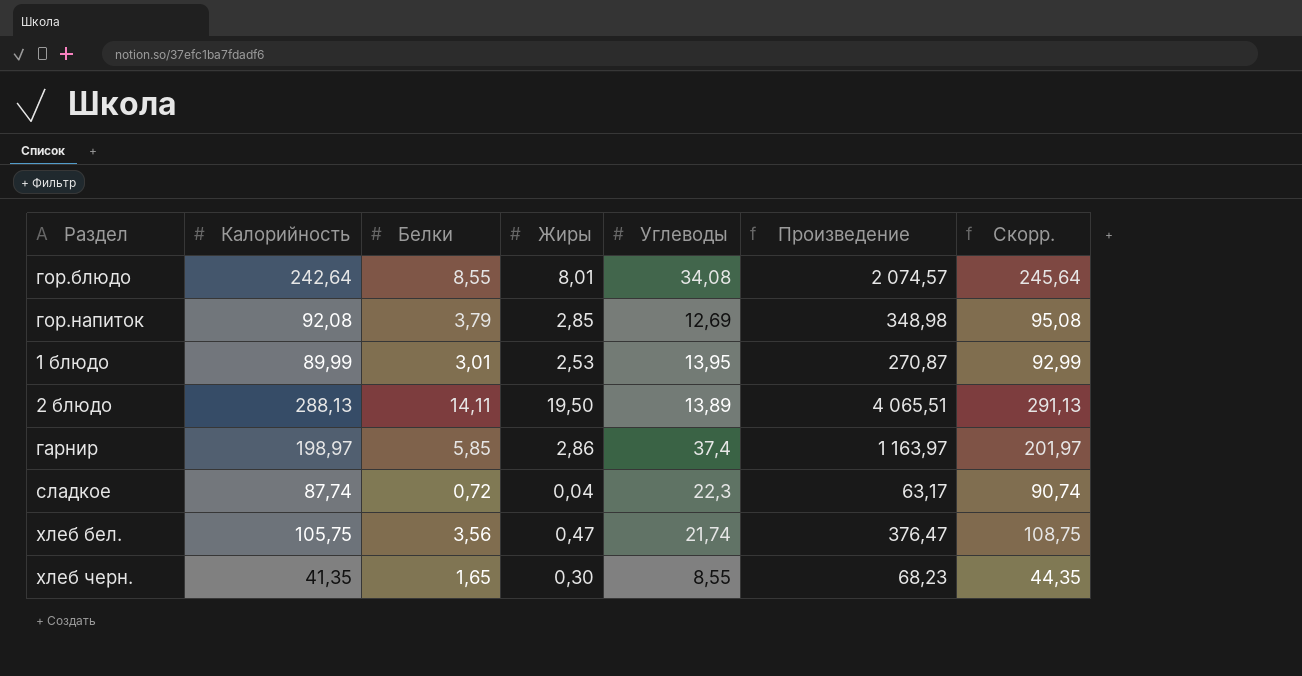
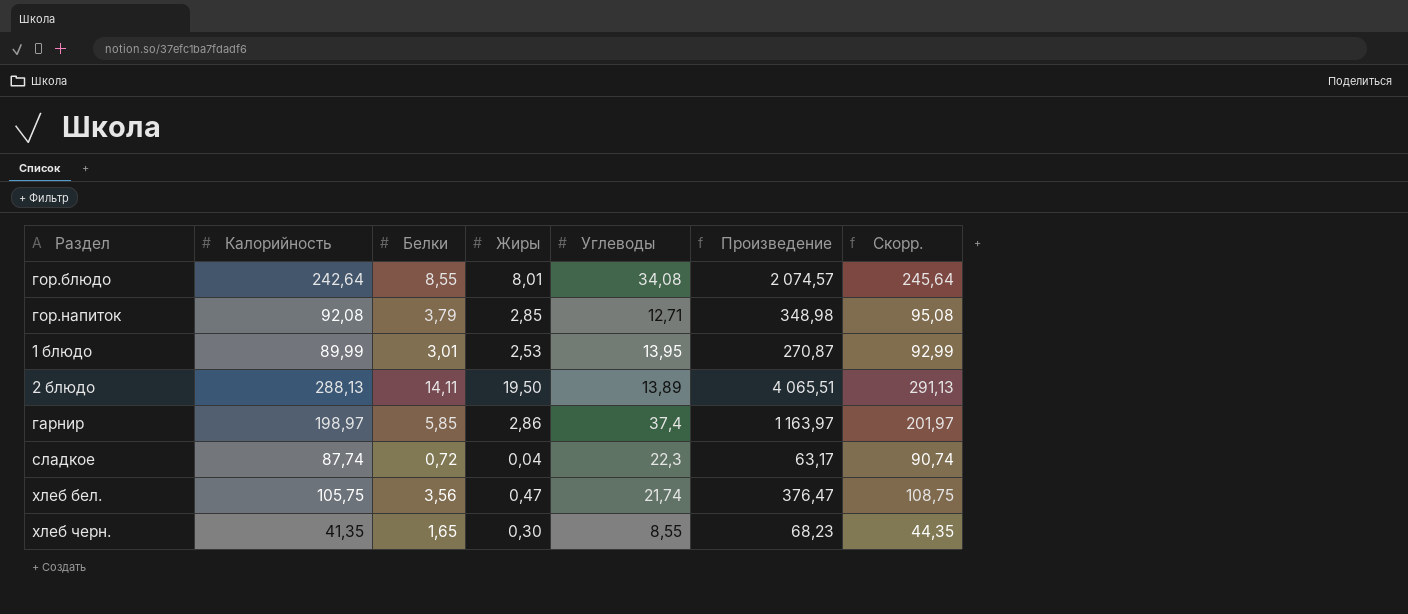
гор.напиток | Углеводы: 12,69 -> 12,71

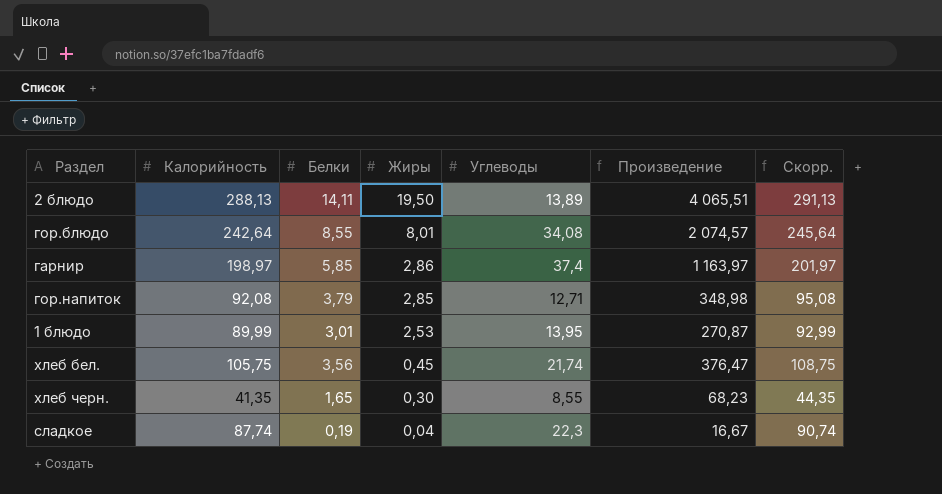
row order: none -> Жиры descending
хлеб бел. | Жиры: 0,47 -> 0,45
сладкое | Белки: 0,72 -> 0,19
сладкое | Произведение: 63,17 -> 16,67

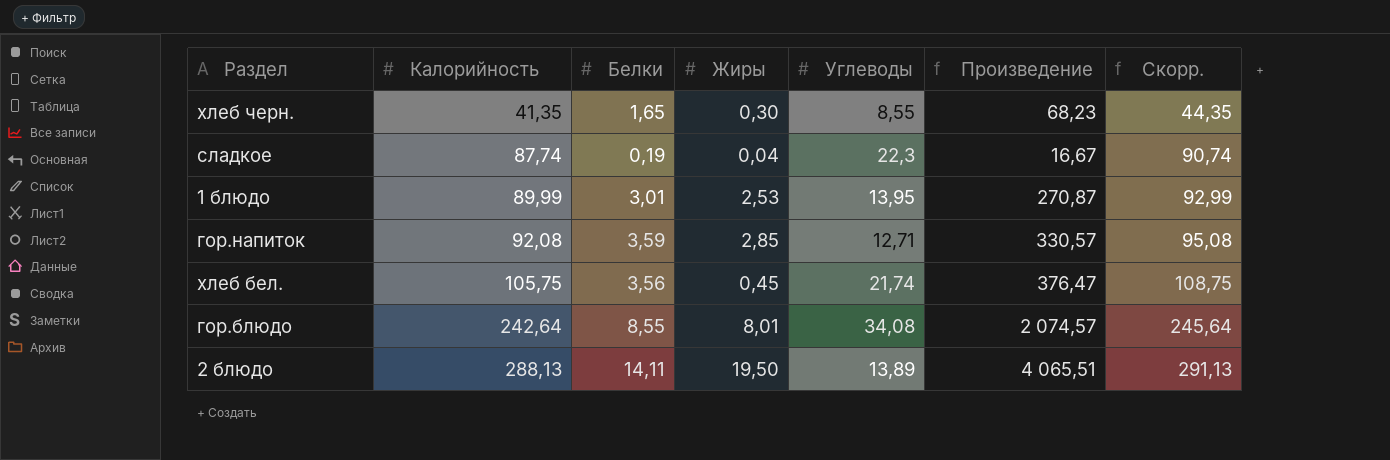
row order: Жиры descending -> Калорийность ascending
row гарнир: 198,97 | 5,85 | 2,86 | 37,4 | 1 163,97 | 201,97 -> none
гор.напиток | Белки: 3,79 -> 3,59
гор.напиток | Произведение: 348,98 -> 330,57

